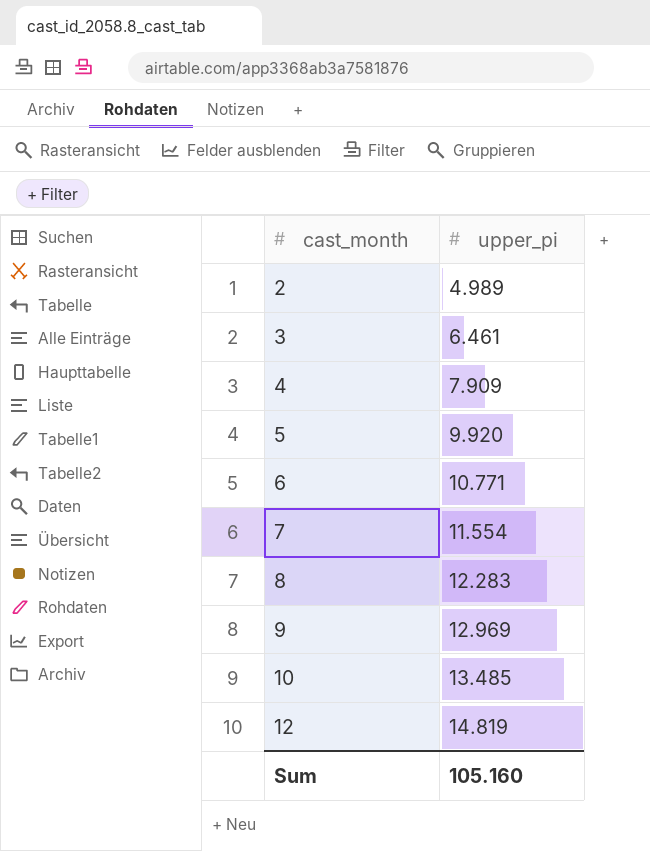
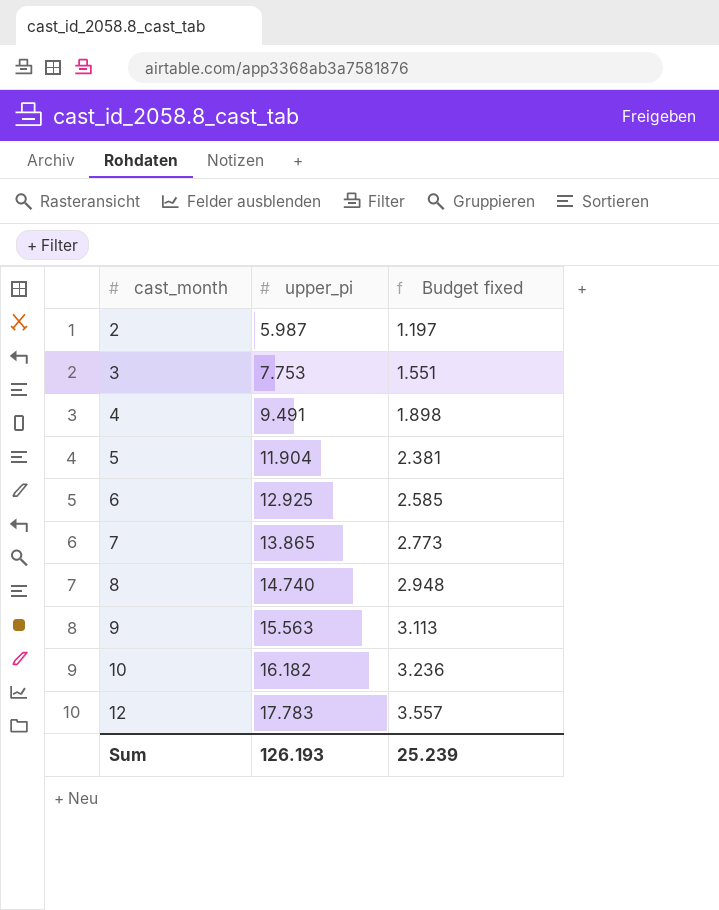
column Budget fixed | formula: none -> [upper_pi] * 0.2
2 | upper_pi: 4.989 -> 5.987
3 | upper_pi: 6.461 -> 7.753
4 | upper_pi: 7.909 -> 9.491
5 | upper_pi: 9.920 -> 11.904
6 | upper_pi: 10.771 -> 12.925
7 | upper_pi: 11.554 -> 13.865
8 | upper_pi: 12.283 -> 14.740
9 | upper_pi: 12.969 -> 15.563
10 | upper_pi: 13.485 -> 16.182
12 | upper_pi: 14.819 -> 17.783
Sum | upper_pi: 105.160 -> 126.193

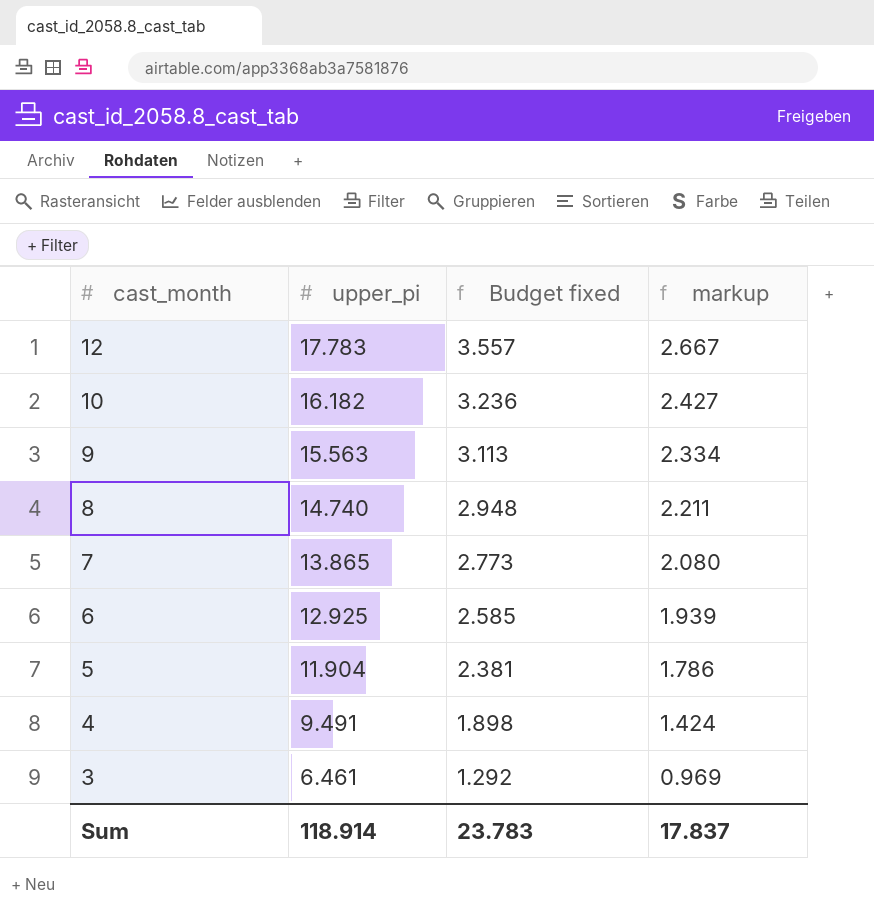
row order: cast_month ascending -> cast_month descending
column markup | formula: none -> [upper_pi] * 0.15
row 2: 5.987 | 1.197 -> none
3 | upper_pi: 7.753 -> 6.461
3 | Budget fixed: 1.551 -> 1.292
Sum | upper_pi: 126.193 -> 118.914
Sum | Budget fixed: 25.239 -> 23.783

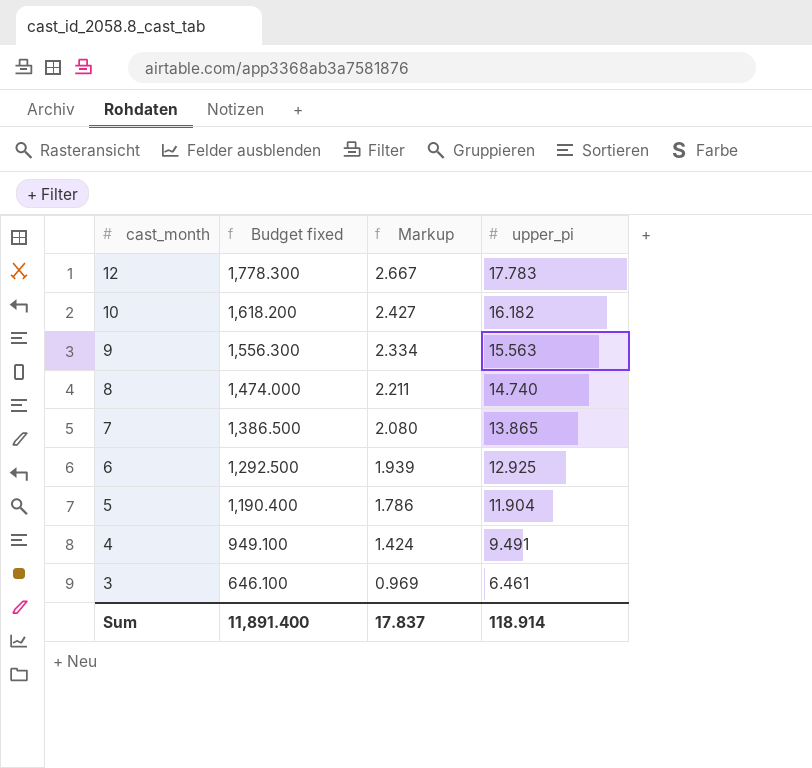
column Budget fixed | formula: [upper_pi] * 0.2 -> [upper_pi] * 100
column name: markup -> Markup
column upper_pi | position: 2 -> 4
Sum | Budget fixed: 23.783 -> 11,891.400

